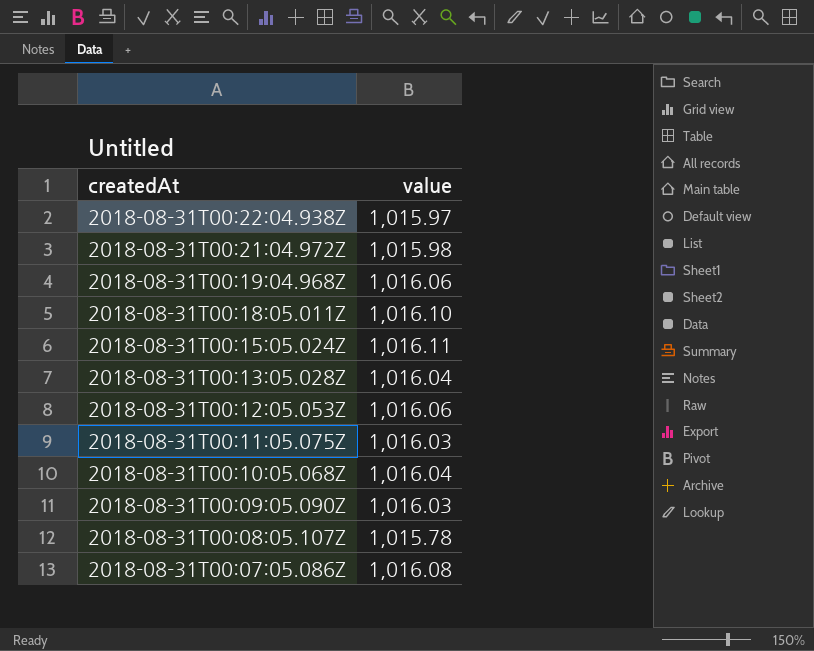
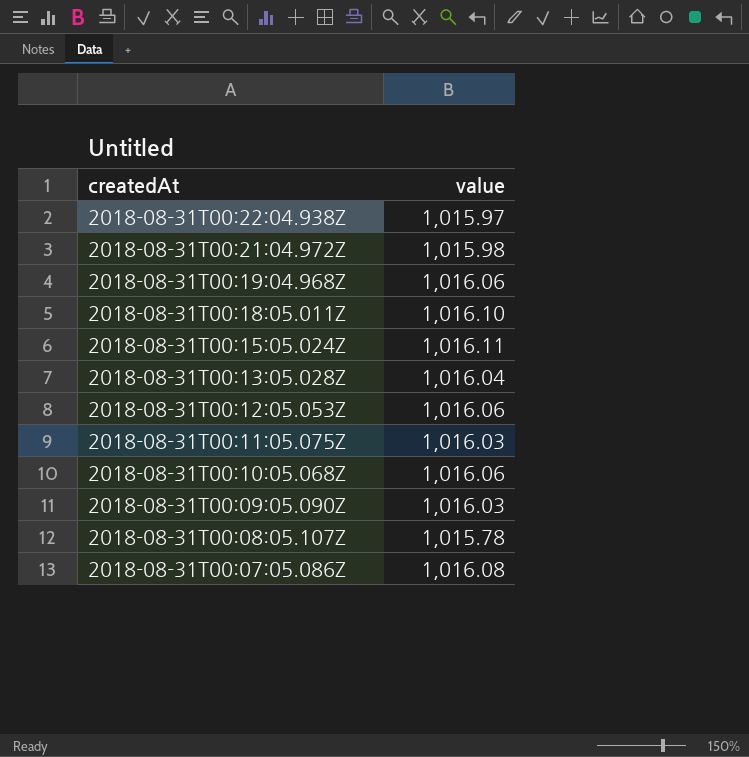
2018-08-31T00:10:05.068Z | value: 1,016.04 -> 1,016.06

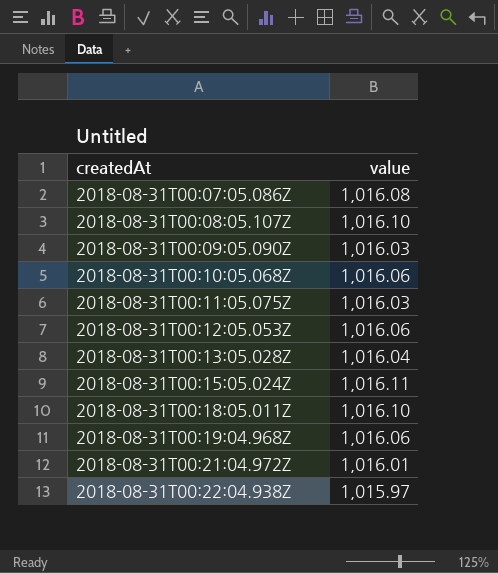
row order: createdAt descending -> createdAt ascending
2018-08-31T00:08:05.107Z | value: 1,015.78 -> 1,016.10
2018-08-31T00:21:04.972Z | value: 1,015.98 -> 1,016.01

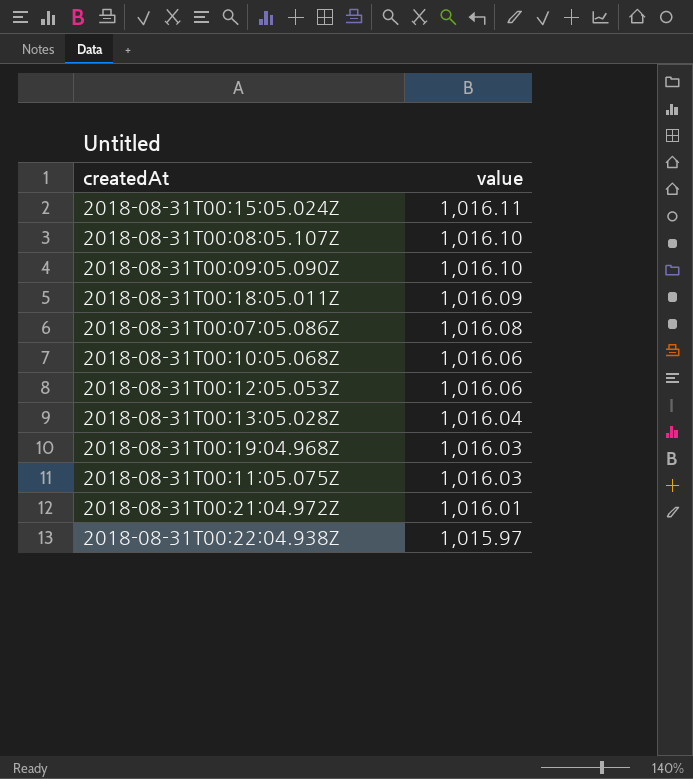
row order: createdAt ascending -> value descending
2018-08-31T00:09:05.090Z | value: 1,016.03 -> 1,016.10
2018-08-31T00:18:05.011Z | value: 1,016.10 -> 1,016.09
2018-08-31T00:19:04.968Z | value: 1,016.06 -> 1,016.03

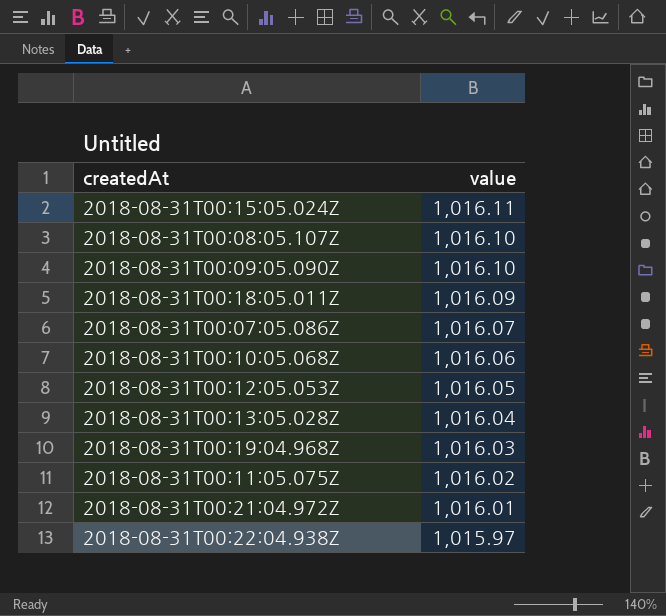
2018-08-31T00:07:05.086Z | value: 1,016.08 -> 1,016.07
2018-08-31T00:12:05.053Z | value: 1,016.06 -> 1,016.05
2018-08-31T00:11:05.075Z | value: 1,016.03 -> 1,016.02

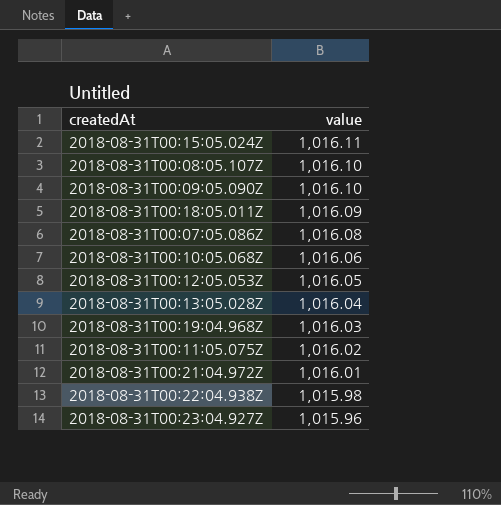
2018-08-31T00:07:05.086Z | value: 1,016.07 -> 1,016.08
2018-08-31T00:22:04.938Z | value: 1,015.97 -> 1,015.98
row 2018-08-31T00:23:04.927Z: none -> 1,015.96

